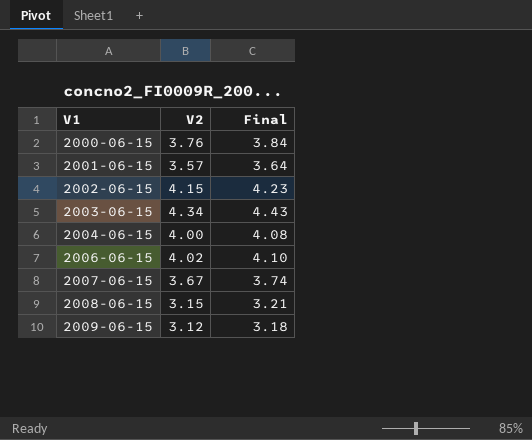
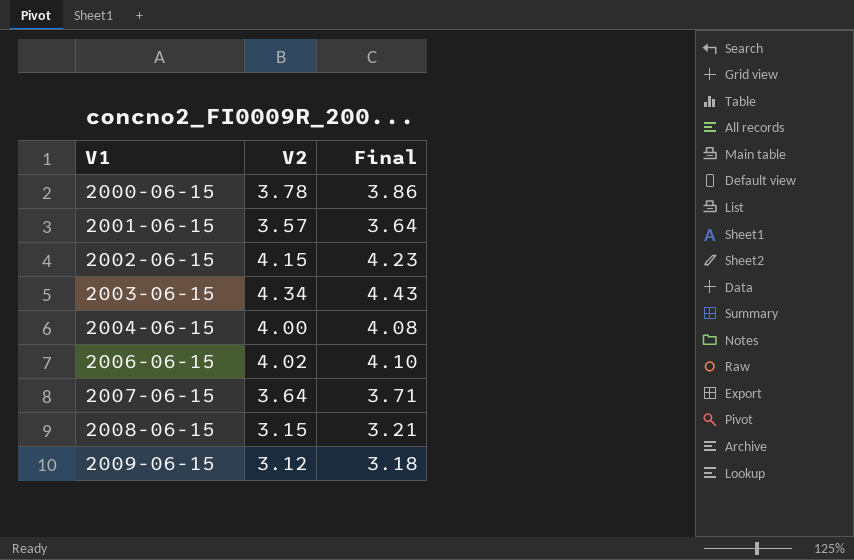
2000-06-15 | V2: 3.76 -> 3.78
2000-06-15 | Final: 3.84 -> 3.86
2007-06-15 | V2: 3.67 -> 3.64
2007-06-15 | Final: 3.74 -> 3.71

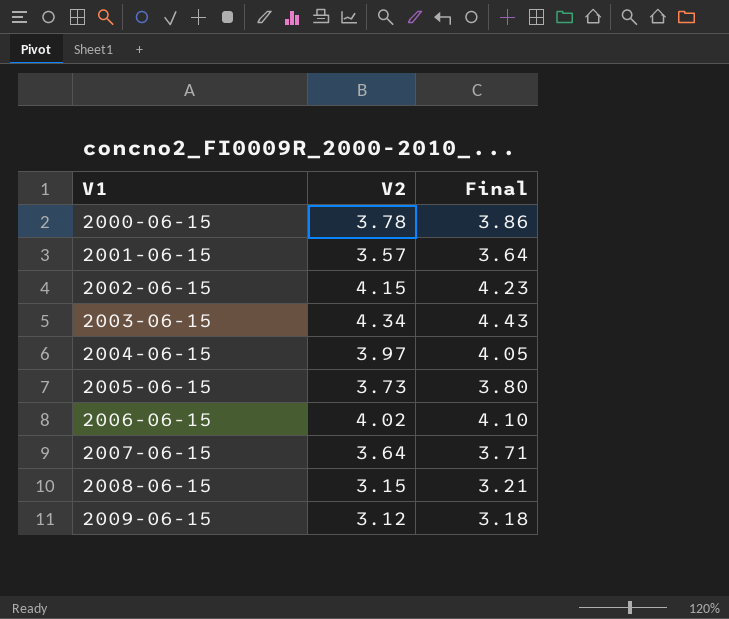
2004-06-15 | V2: 4.00 -> 3.97
2004-06-15 | Final: 4.08 -> 4.05
row 2005-06-15: none -> 3.73 | 3.80

